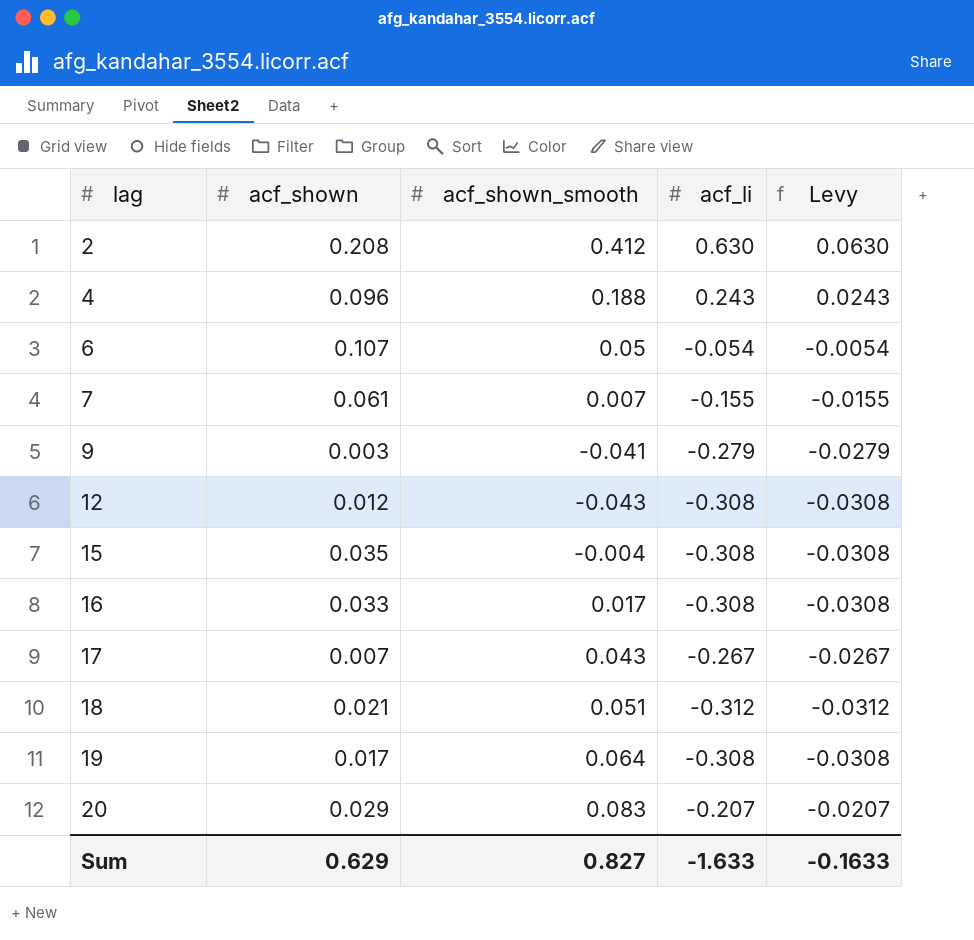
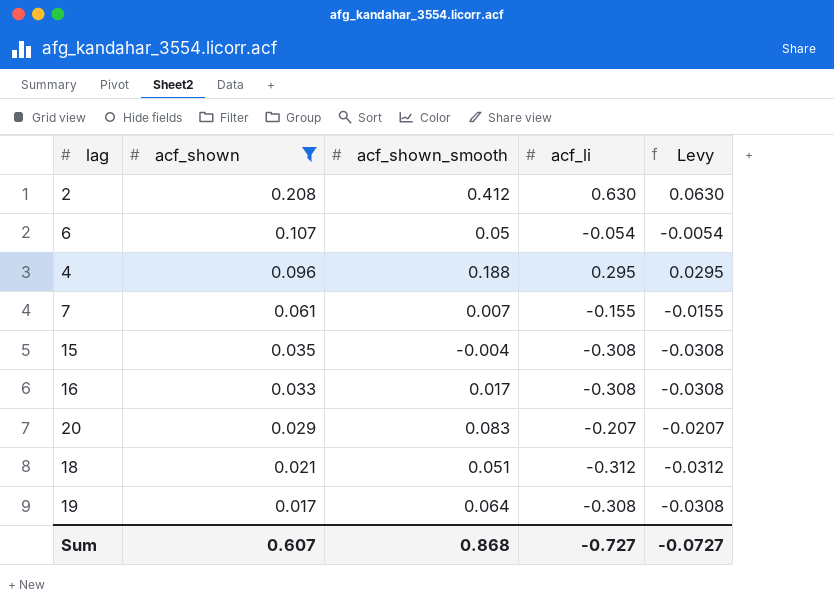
filter: none -> acf_shown >= 0.017
row order: lag ascending -> acf_shown descending
4 | acf_li: 0.243 -> 0.295
4 | Levy: 0.0243 -> 0.0295
Sum | acf_shown: 0.629 -> 0.607
Sum | acf_shown_smooth: 0.827 -> 0.868
Sum | acf_li: -1.633 -> -0.727
Sum | Levy: -0.1633 -> -0.0727

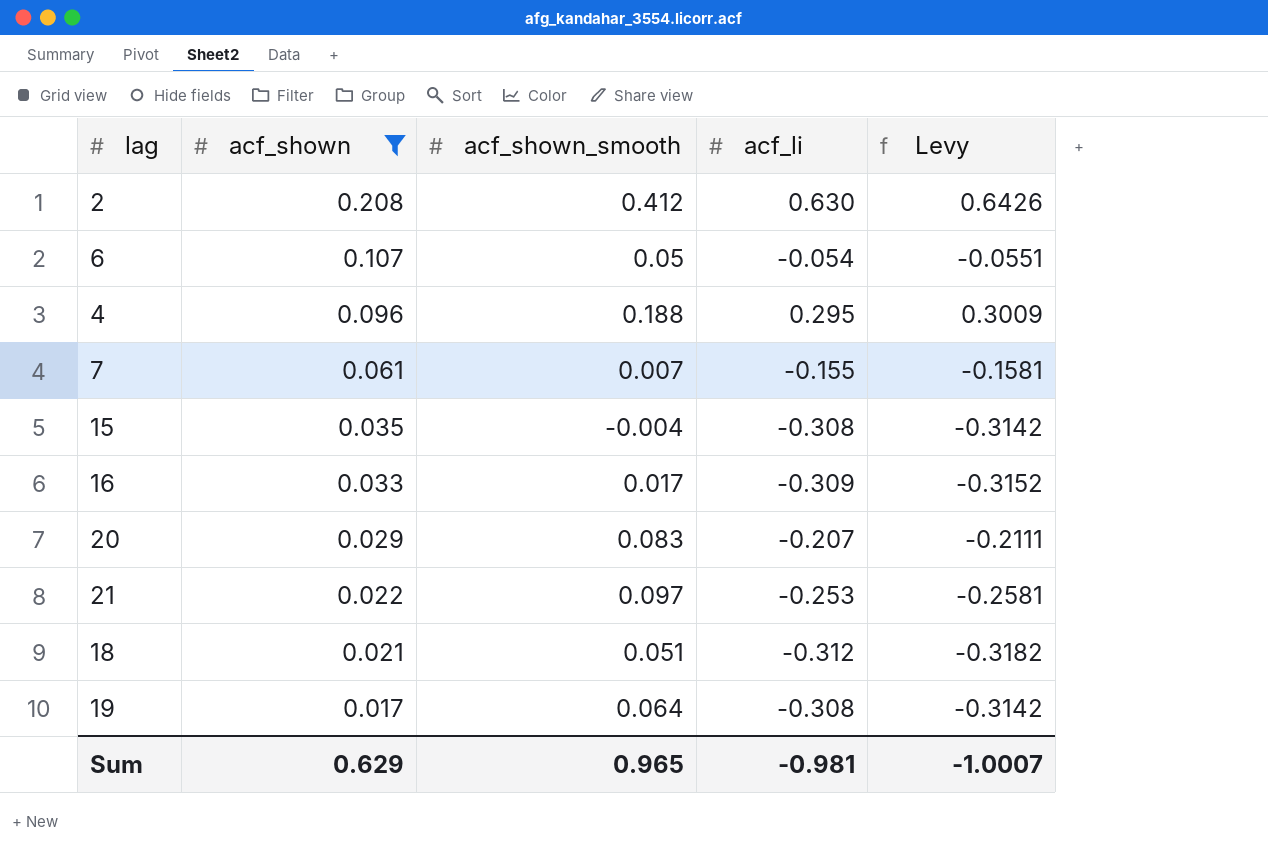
column Levy | formula: [acf_li] * 0.1 -> [acf_li] * 1.02
16 | acf_li: -0.308 -> -0.309
row 21: none -> 0.022 | 0.097 | -0.253 | -0.2581
Sum | acf_shown: 0.607 -> 0.629
Sum | acf_shown_smooth: 0.868 -> 0.965
Sum | acf_li: -0.727 -> -0.981
Sum | Levy: -0.0727 -> -1.0007

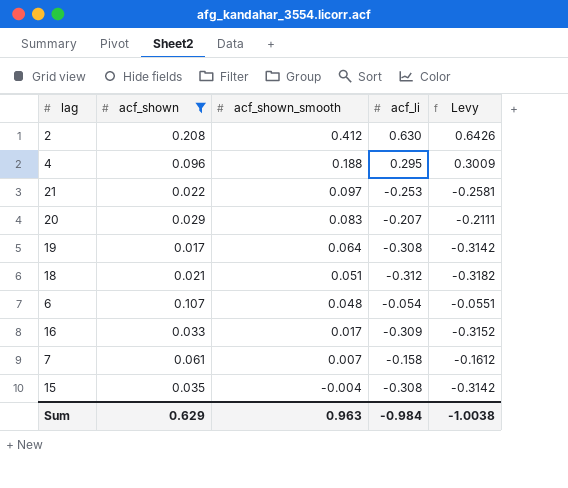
row order: acf_shown descending -> acf_shown_smooth descending
6 | acf_shown_smooth: 0.05 -> 0.048
7 | acf_li: -0.155 -> -0.158
7 | Levy: -0.1581 -> -0.1612
Sum | acf_shown_smooth: 0.965 -> 0.963
Sum | acf_li: -0.981 -> -0.984
Sum | Levy: -1.0007 -> -1.0038

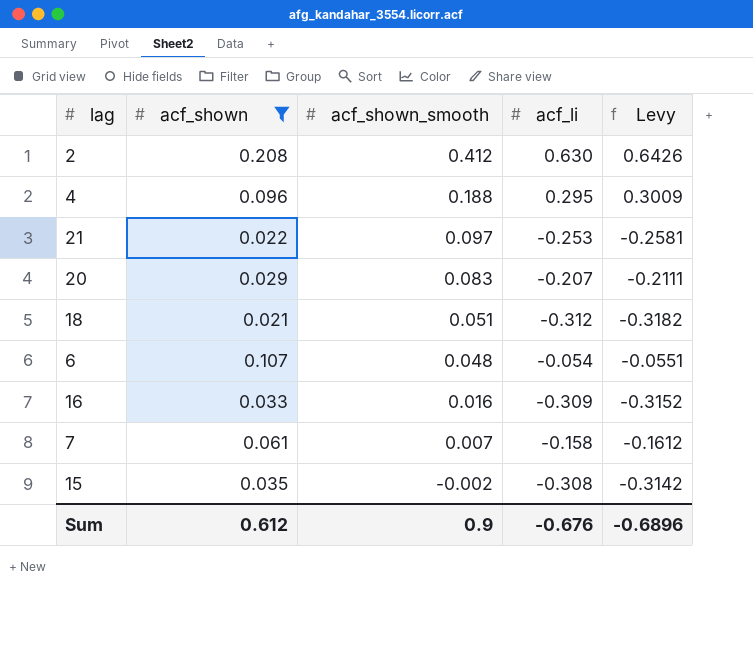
row 19: 0.017 | 0.064 | -0.308 | -0.3142 -> none
16 | acf_shown_smooth: 0.017 -> 0.016
15 | acf_shown_smooth: -0.004 -> -0.002
Sum | acf_shown: 0.629 -> 0.612
Sum | acf_shown_smooth: 0.963 -> 0.9
Sum | acf_li: -0.984 -> -0.676
Sum | Levy: -1.0038 -> -0.6896

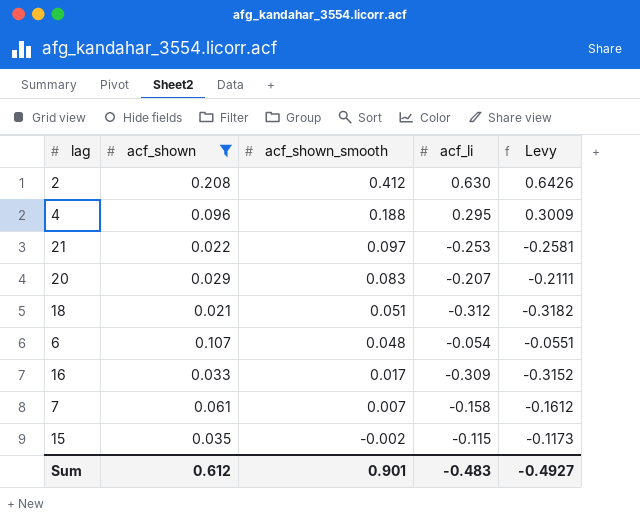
16 | acf_shown_smooth: 0.016 -> 0.017
15 | acf_li: -0.308 -> -0.115
15 | Levy: -0.3142 -> -0.1173
Sum | acf_shown_smooth: 0.9 -> 0.901
Sum | acf_li: -0.676 -> -0.483
Sum | Levy: -0.6896 -> -0.4927

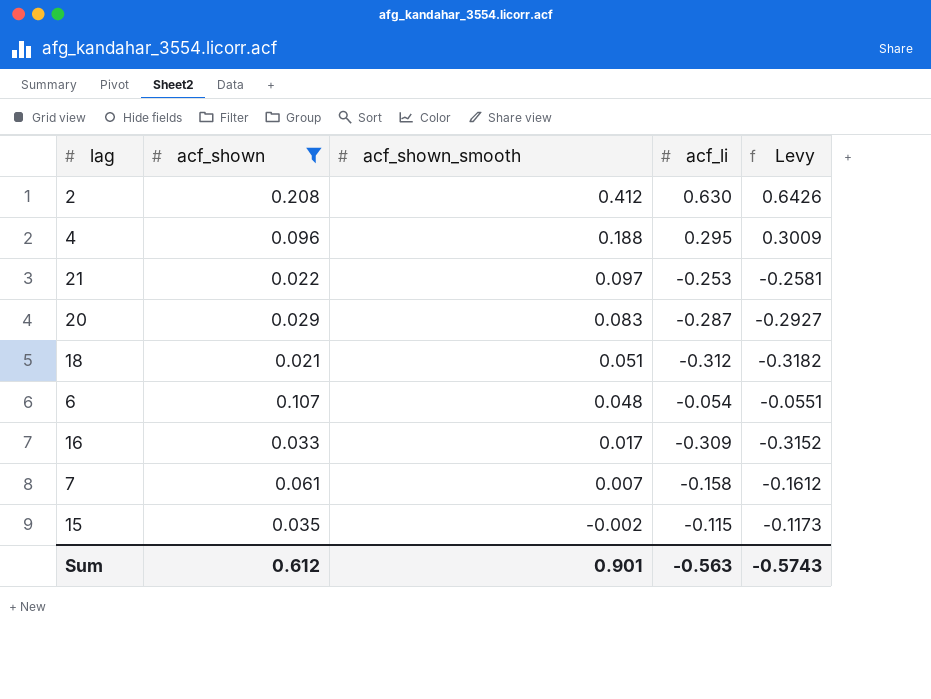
20 | acf_li: -0.207 -> -0.287
20 | Levy: -0.2111 -> -0.2927
Sum | acf_li: -0.483 -> -0.563
Sum | Levy: -0.4927 -> -0.5743

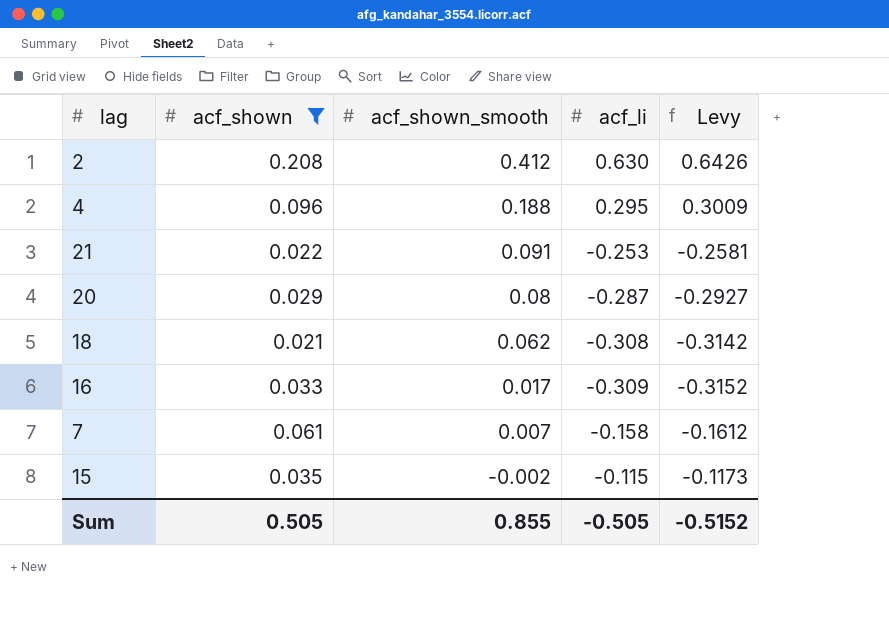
row 6: 0.107 | 0.048 | -0.054 | -0.0551 -> none
21 | acf_shown_smooth: 0.097 -> 0.091
20 | acf_shown_smooth: 0.083 -> 0.08
18 | acf_shown_smooth: 0.051 -> 0.062
18 | acf_li: -0.312 -> -0.308
18 | Levy: -0.3182 -> -0.3142
Sum | acf_shown: 0.612 -> 0.505
Sum | acf_shown_smooth: 0.901 -> 0.855
Sum | acf_li: -0.563 -> -0.505
Sum | Levy: -0.5743 -> -0.5152

